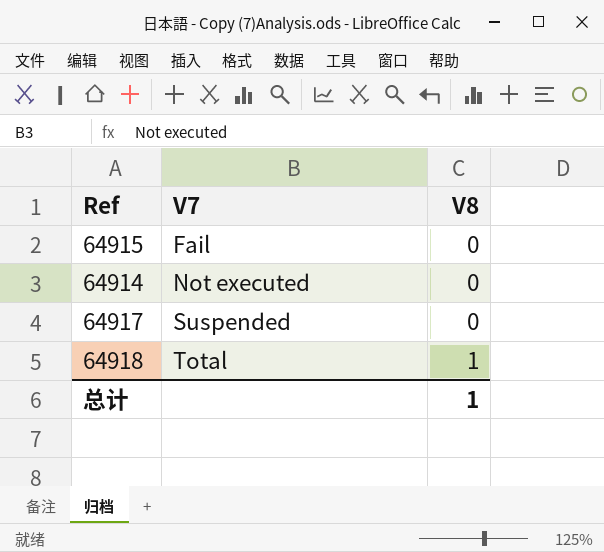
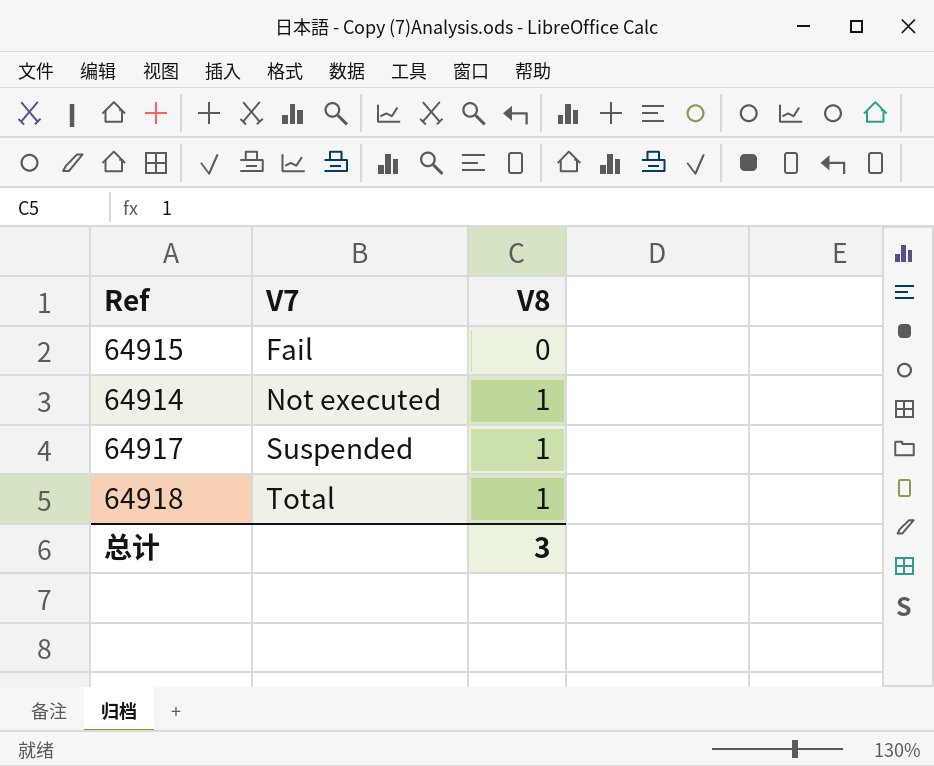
64914 | V8: 0 -> 1
64917 | V8: 0 -> 1
总计 | V8: 1 -> 3

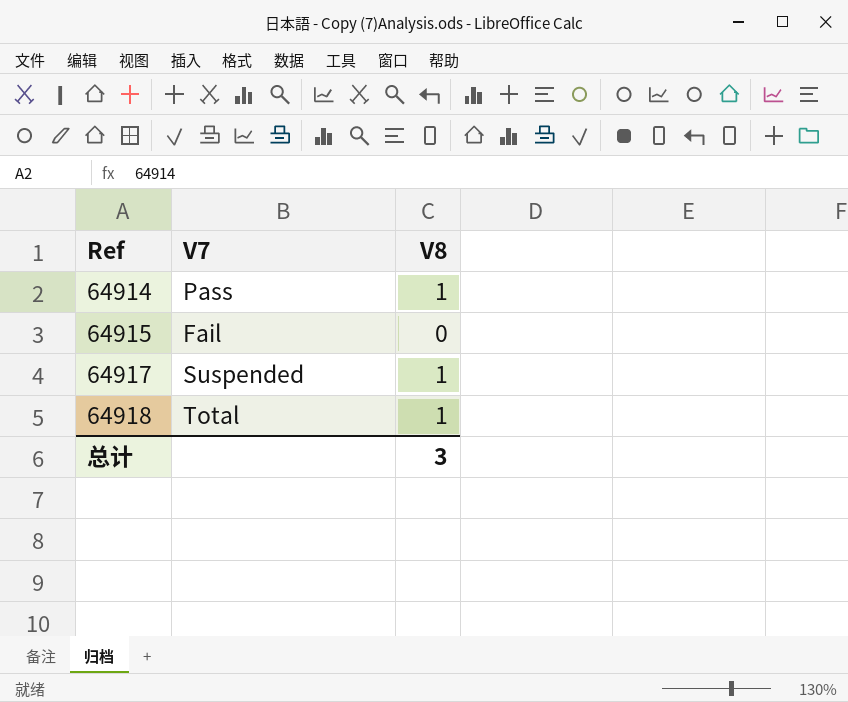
row order: V7 ascending -> Ref ascending
64914 | V7: Not executed -> Pass

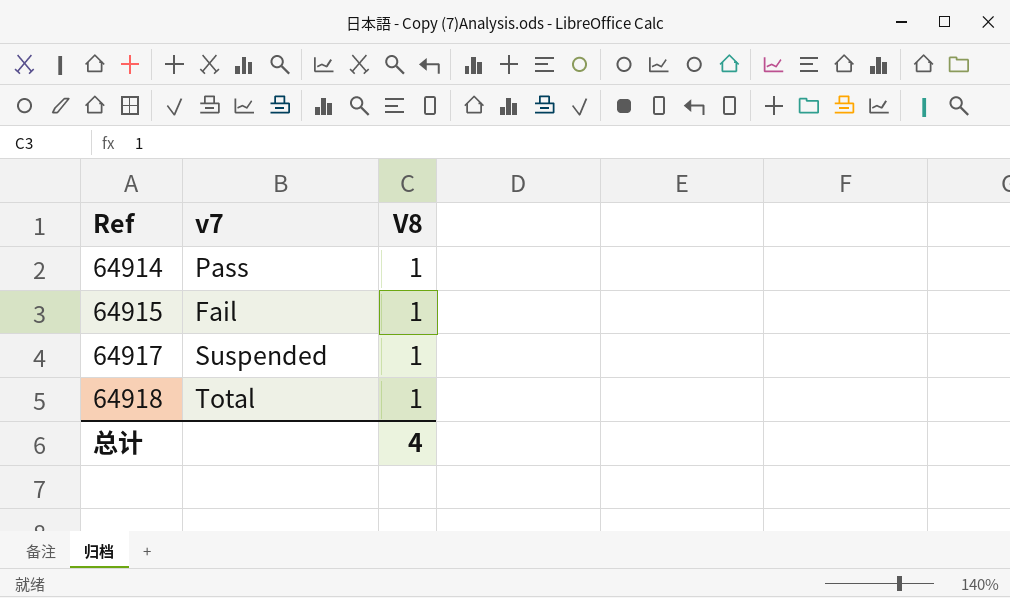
column name: V7 -> v7
64915 | V8: 0 -> 1
总计 | V8: 3 -> 4

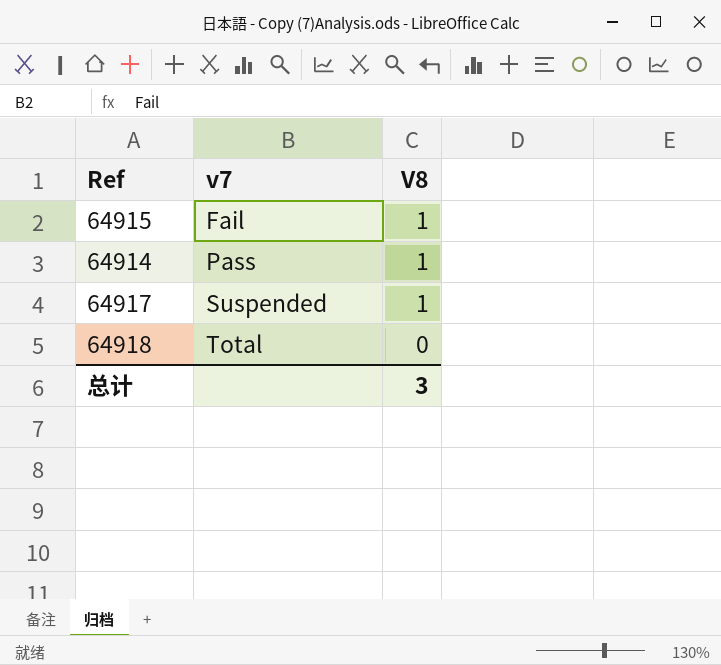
row order: Ref ascending -> v7 ascending
64918 | V8: 1 -> 0
总计 | V8: 4 -> 3

